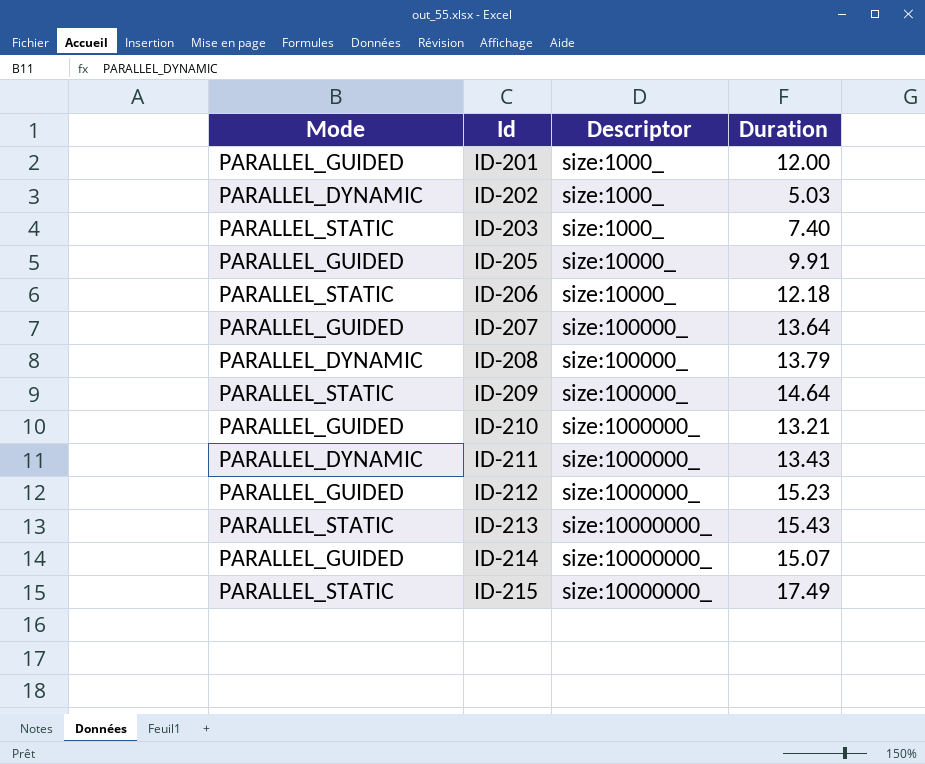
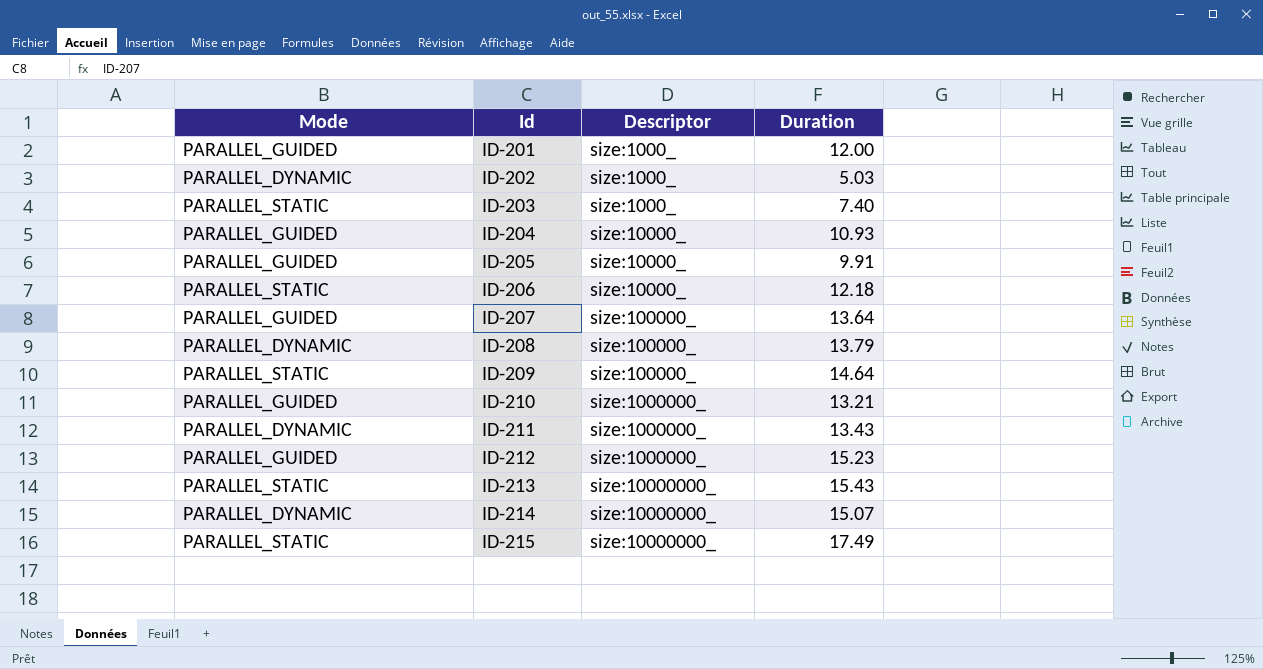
row ID-204: none -> PARALLEL_GUIDED | size:10000_ | 10.93
ID-214 | Mode: PARALLEL_GUIDED -> PARALLEL_DYNAMIC

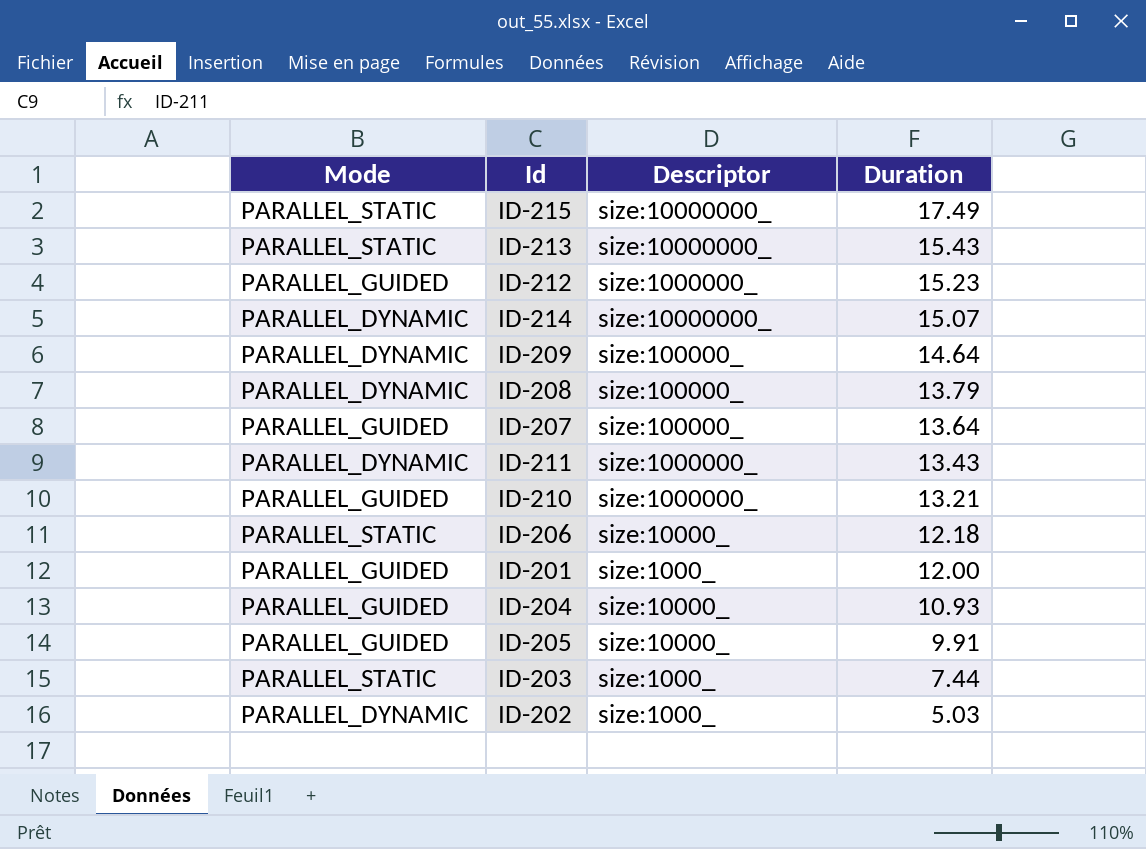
row order: Id ascending -> Duration descending
ID-209 | Mode: PARALLEL_STATIC -> PARALLEL_DYNAMIC
ID-203 | Duration: 7.40 -> 7.44

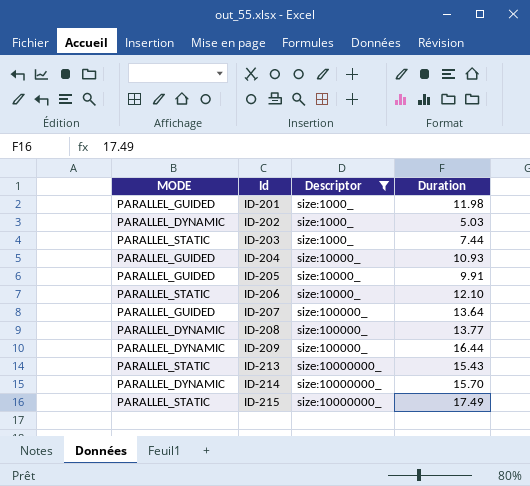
filter: none -> Descriptor != size:1000000_
row order: Duration descending -> Id ascending
column name: Mode -> MODE
ID-201 | Duration: 12.00 -> 11.98
ID-206 | Duration: 12.18 -> 12.10
ID-208 | Duration: 13.79 -> 13.77
ID-209 | Duration: 14.64 -> 16.44
ID-214 | Duration: 15.07 -> 15.70

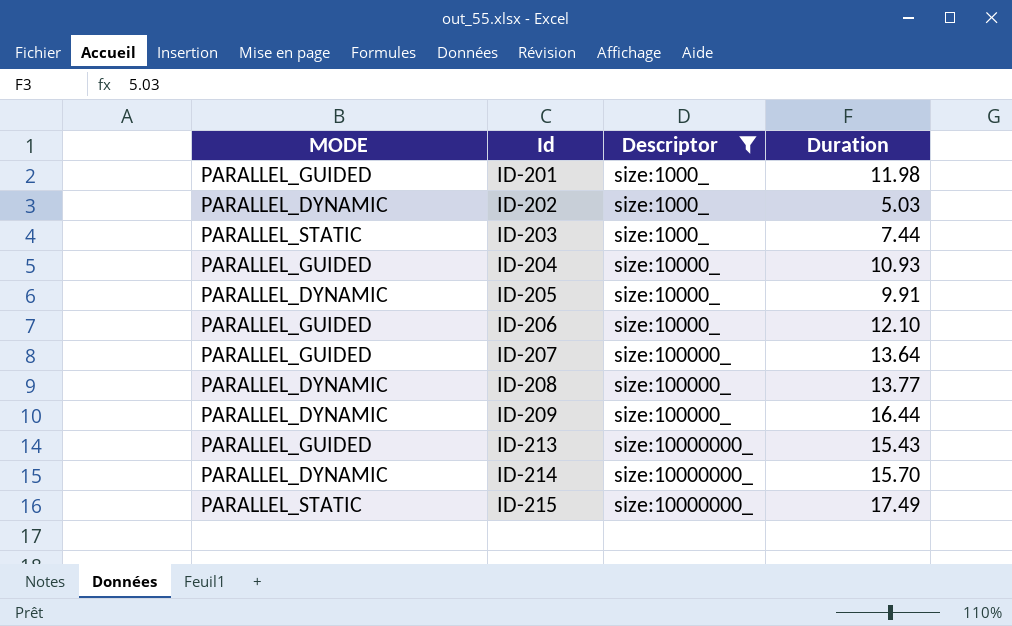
ID-205 | MODE: PARALLEL_GUIDED -> PARALLEL_DYNAMIC
ID-206 | MODE: PARALLEL_STATIC -> PARALLEL_GUIDED
ID-213 | MODE: PARALLEL_STATIC -> PARALLEL_GUIDED

